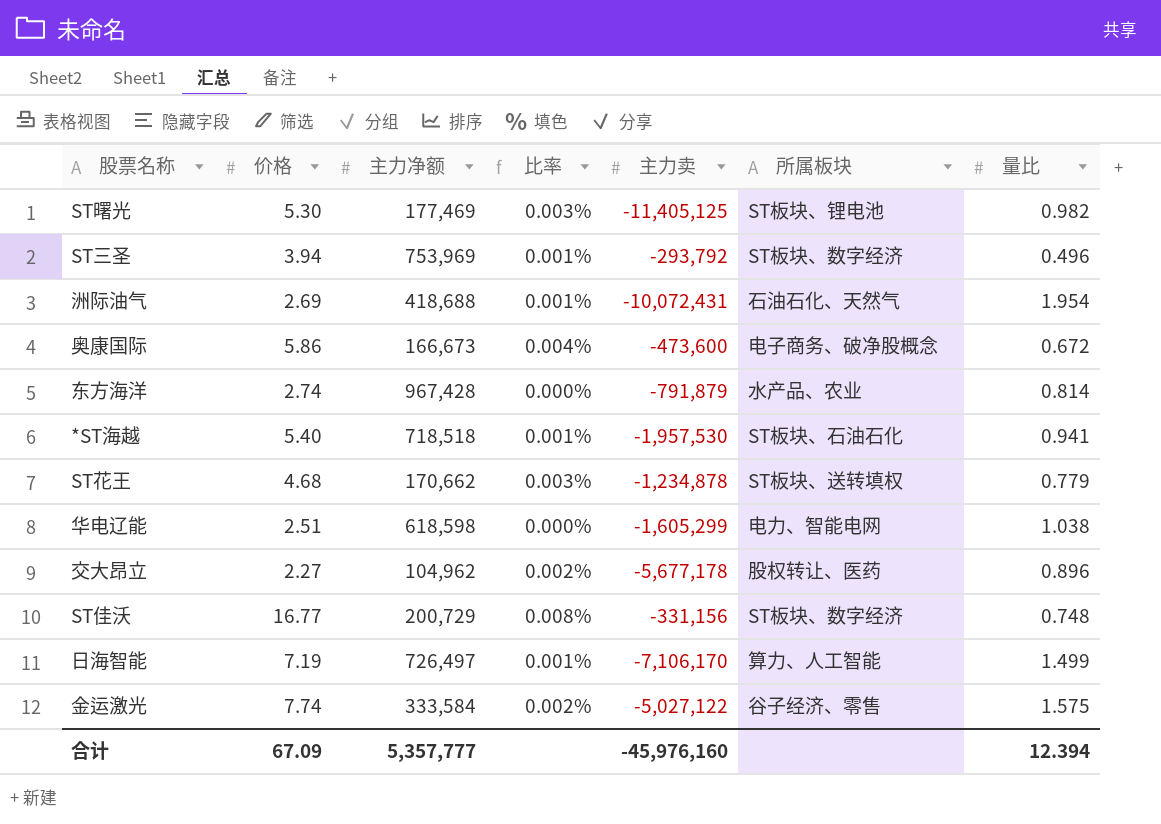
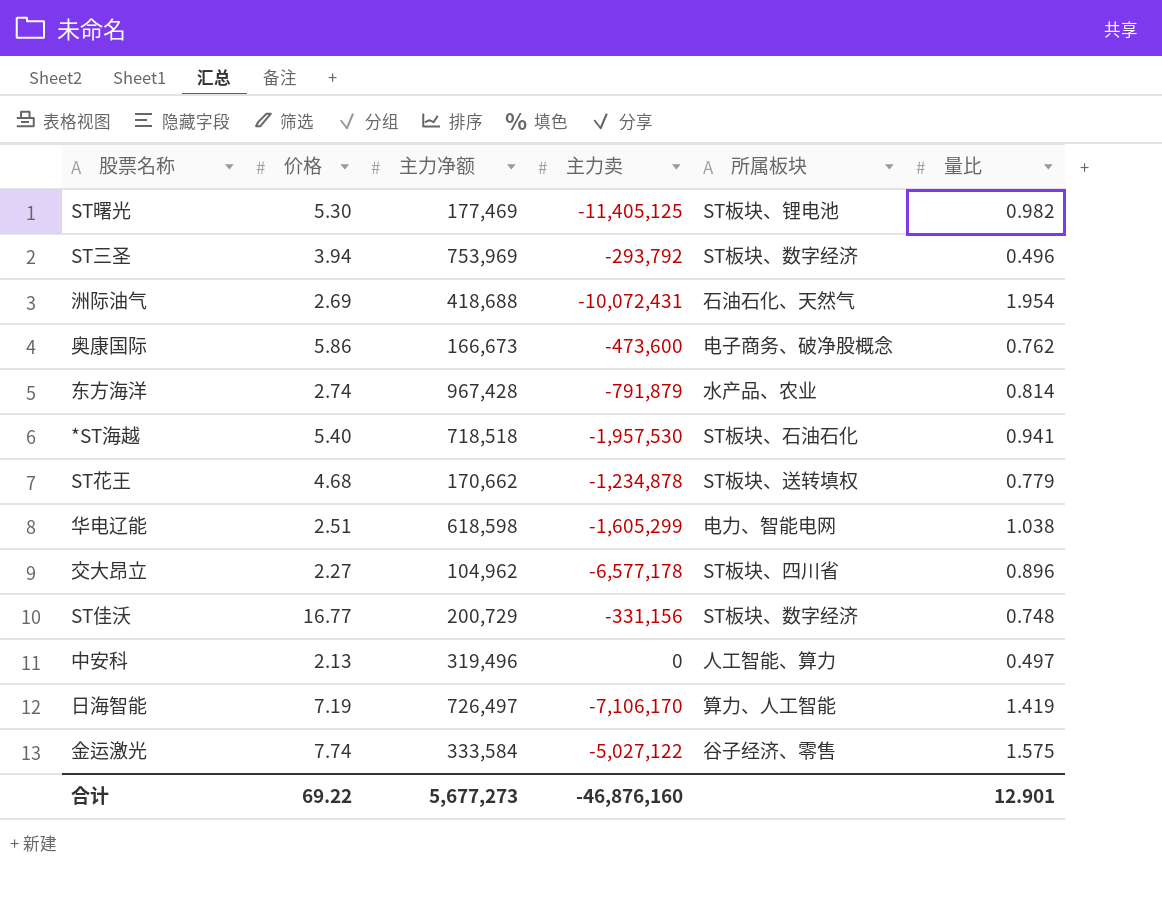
column 比率 | formula: [价格] / [主力净额] -> none
奥康国际 | 量比: 0.672 -> 0.762
交大昂立 | 主力卖: -5,677,178 -> -6,577,178
交大昂立 | 所属板块: 股权转让、医药 -> ST板块、四川省
row 中安科: none -> 2.13 | 319,496 | 0 | 人工智能、算力 | 0.497
日海智能 | 量比: 1.499 -> 1.419
合计 | 价格: 67.09 -> 69.22
合计 | 主力净额: 5,357,777 -> 5,677,273
合计 | 主力卖: -45,976,160 -> -46,876,160
合计 | 量比: 12.394 -> 12.901

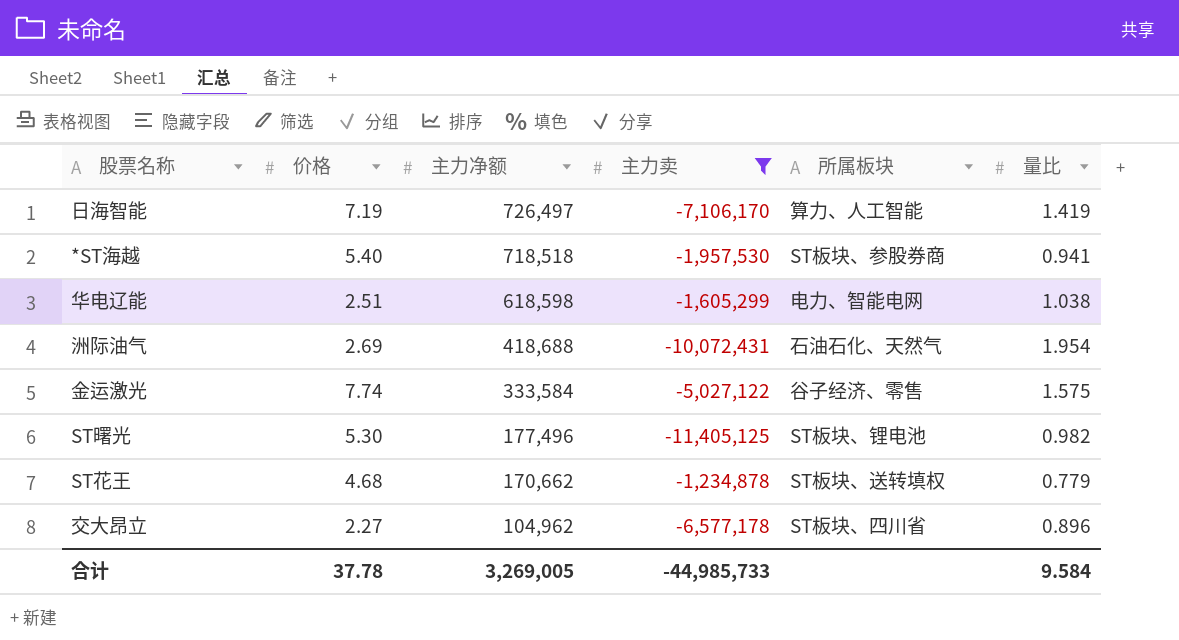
filter: none -> 主力卖 <= -1,234,878
row order: none -> 主力净额 descending
*ST海越 | 所属板块: ST板块、石油石化 -> ST板块、参股券商
ST曙光 | 主力净额: 177,469 -> 177,496
合计 | 价格: 69.22 -> 37.78
合计 | 主力净额: 5,677,273 -> 3,269,005
合计 | 主力卖: -46,876,160 -> -44,985,733
合计 | 量比: 12.901 -> 9.584

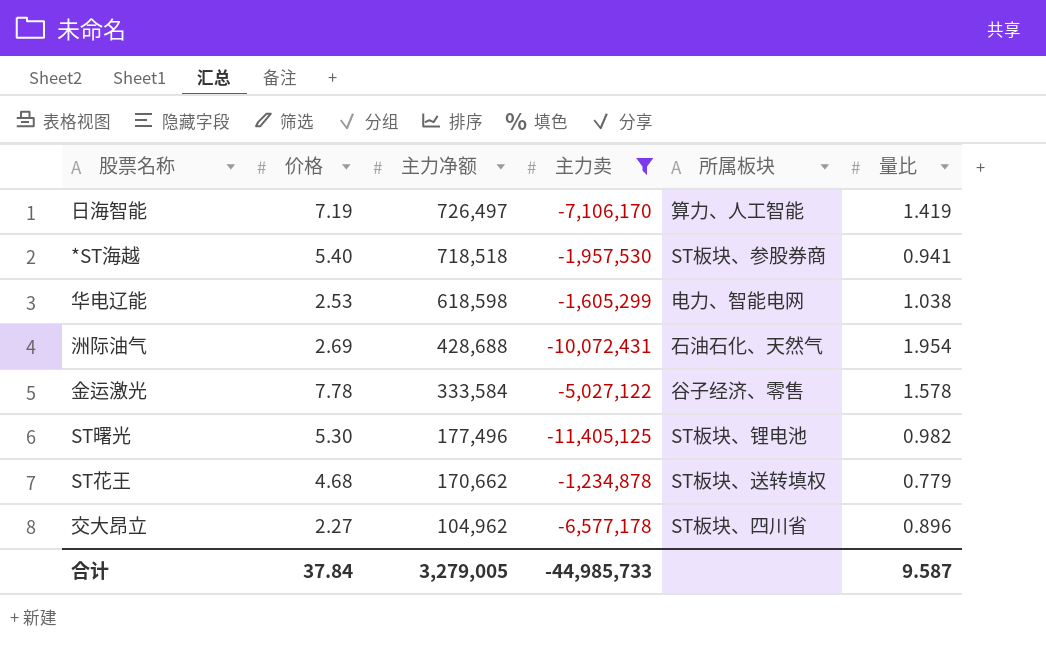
华电辽能 | 价格: 2.51 -> 2.53
洲际油气 | 主力净额: 418,688 -> 428,688
金运激光 | 价格: 7.74 -> 7.78
金运激光 | 量比: 1.575 -> 1.578
合计 | 价格: 37.78 -> 37.84
合计 | 主力净额: 3,269,005 -> 3,279,005
合计 | 量比: 9.584 -> 9.587

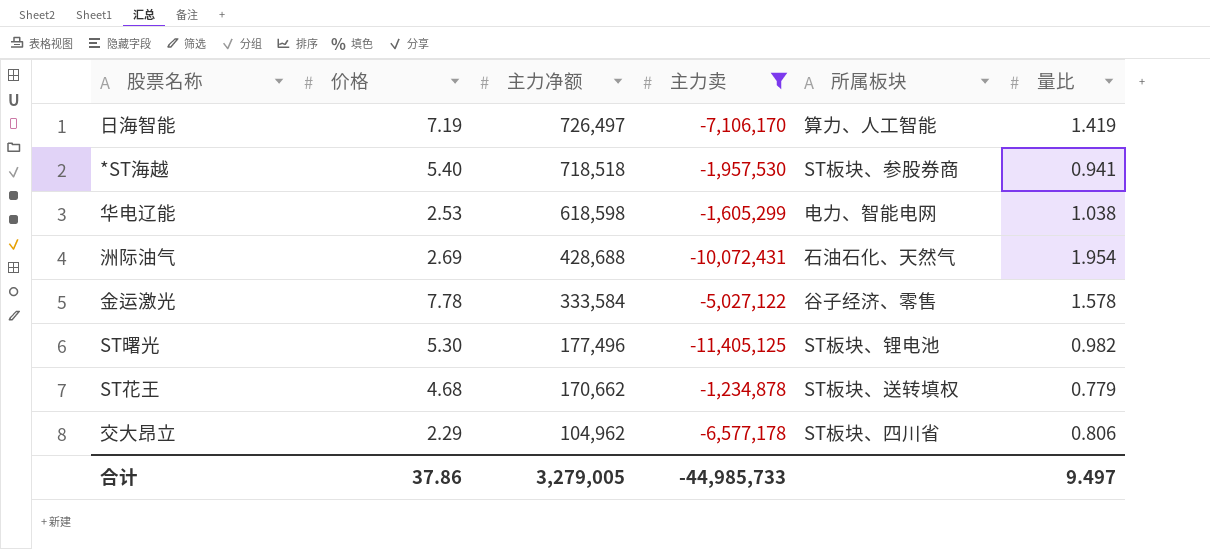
交大昂立 | 价格: 2.27 -> 2.29
交大昂立 | 量比: 0.896 -> 0.806
合计 | 价格: 37.84 -> 37.86
合计 | 量比: 9.587 -> 9.497

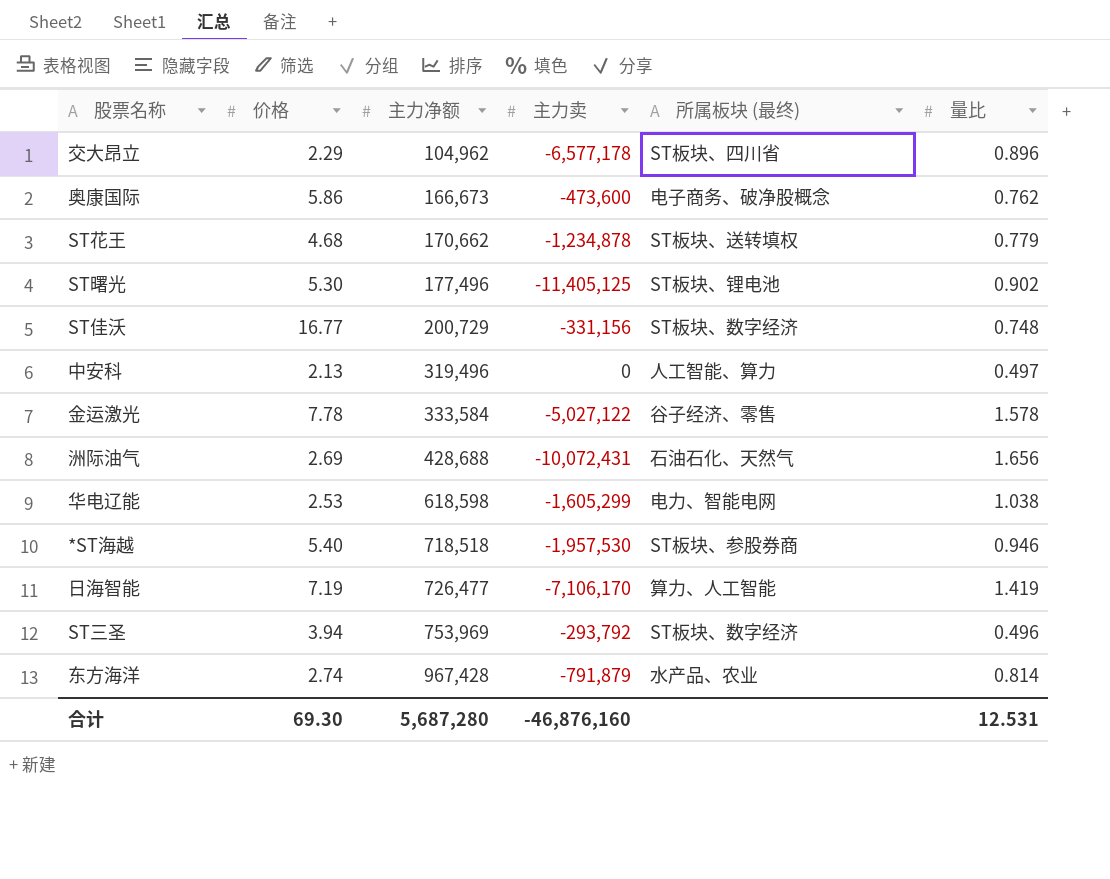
filter: 主力卖 <= -1,234,878 -> none
row order: 主力净额 descending -> 主力净额 ascending
column name: 所属板块 -> 所属板块 (最终)
交大昂立 | 量比: 0.806 -> 0.896
ST曙光 | 量比: 0.982 -> 0.902
洲际油气 | 量比: 1.954 -> 1.656
*ST海越 | 量比: 0.941 -> 0.946
日海智能 | 主力净额: 726,497 -> 726,477
合计 | 价格: 37.86 -> 69.30
合计 | 主力净额: 3,279,005 -> 5,687,280
合计 | 主力卖: -44,985,733 -> -46,876,160
合计 | 量比: 9.497 -> 12.531

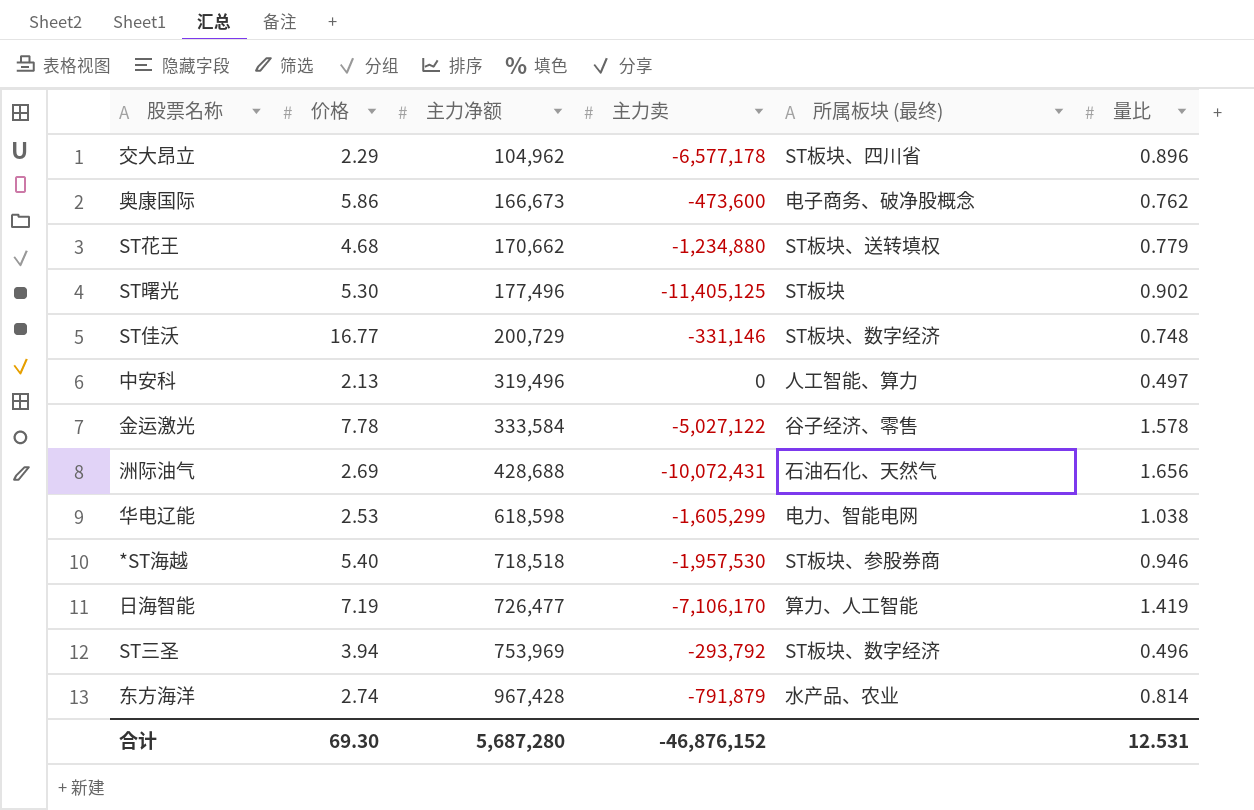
ST花王 | 主力卖: -1,234,878 -> -1,234,880
ST曙光 | 所属板块 (最终): ST板块、锂电池 -> ST板块
ST佳沃 | 主力卖: -331,156 -> -331,146
合计 | 主力卖: -46,876,160 -> -46,876,152

